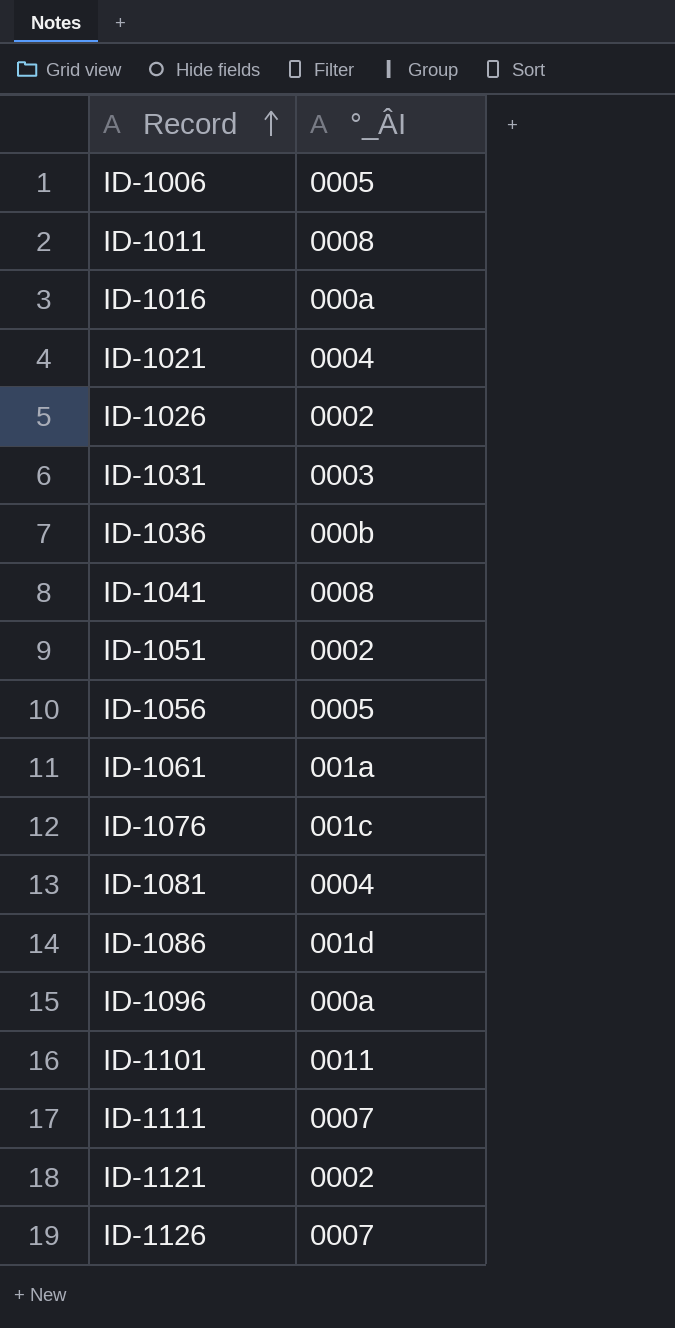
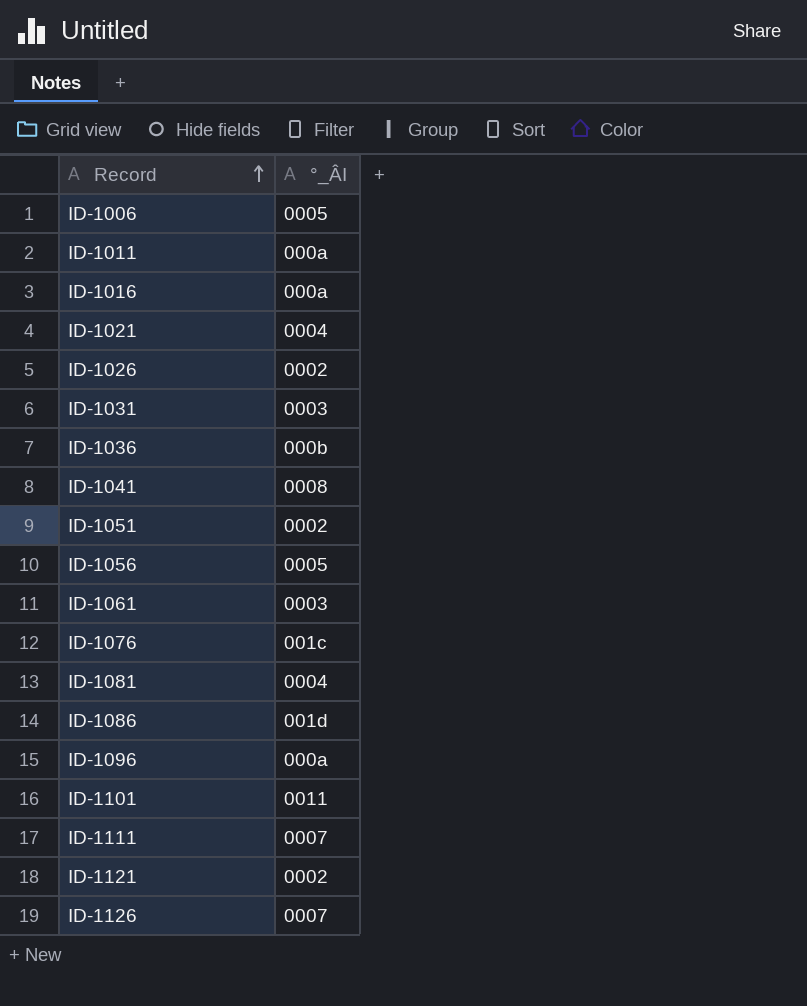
ID-1011 | °_ÂI: 0008 -> 000a
ID-1061 | °_ÂI: 001a -> 0003

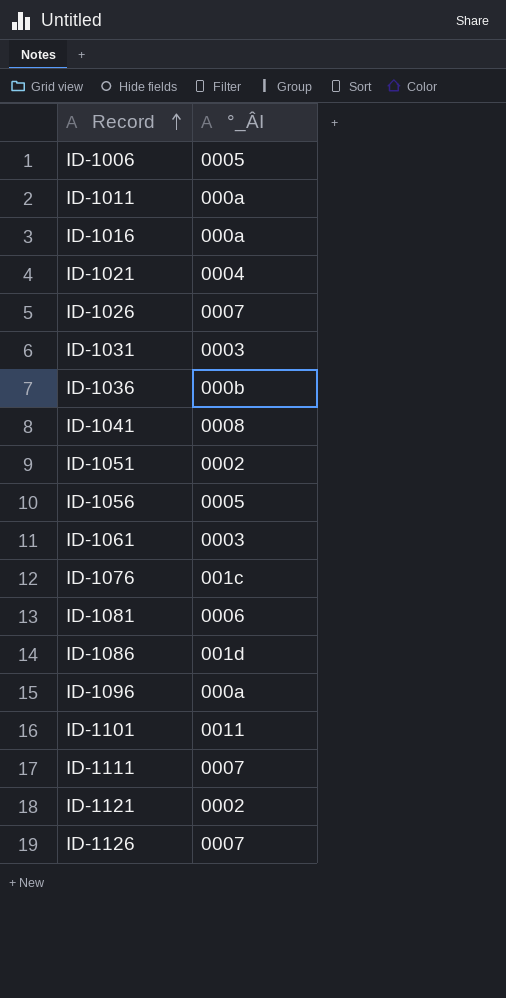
ID-1026 | °_ÂI: 0002 -> 0007
ID-1081 | °_ÂI: 0004 -> 0006

